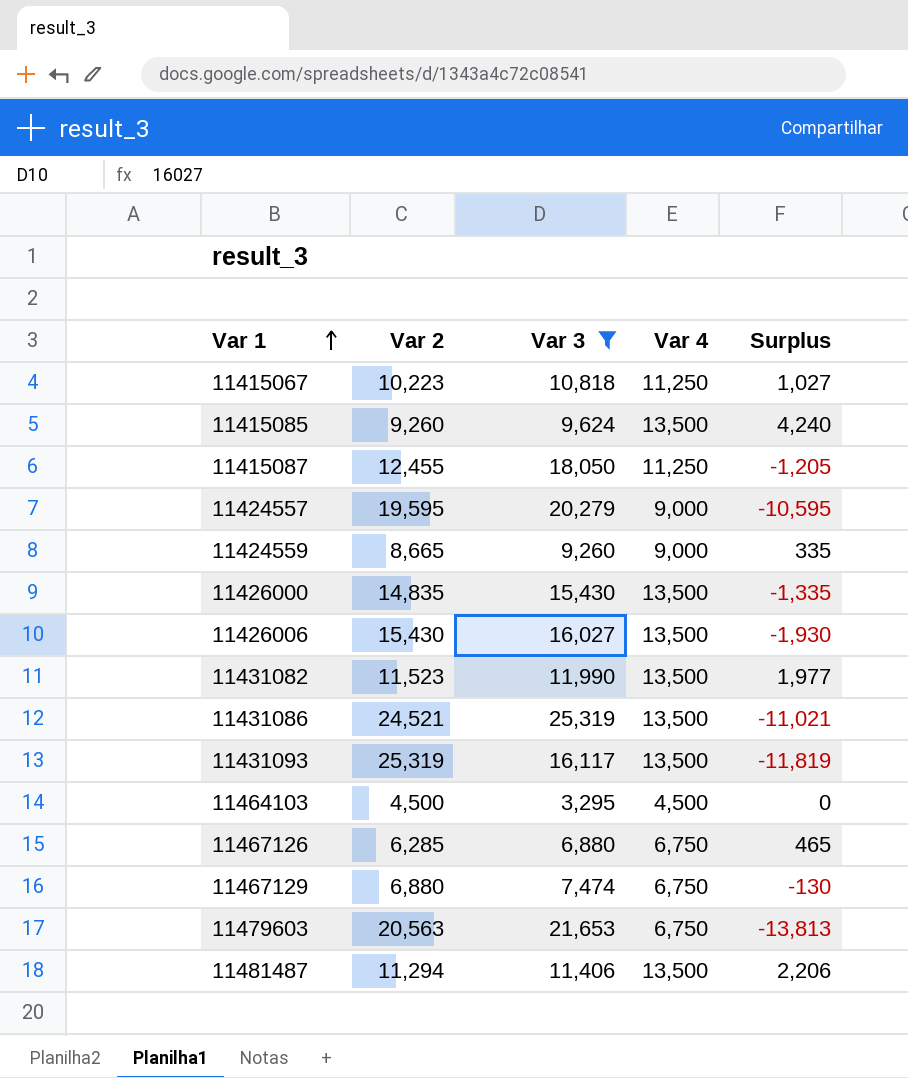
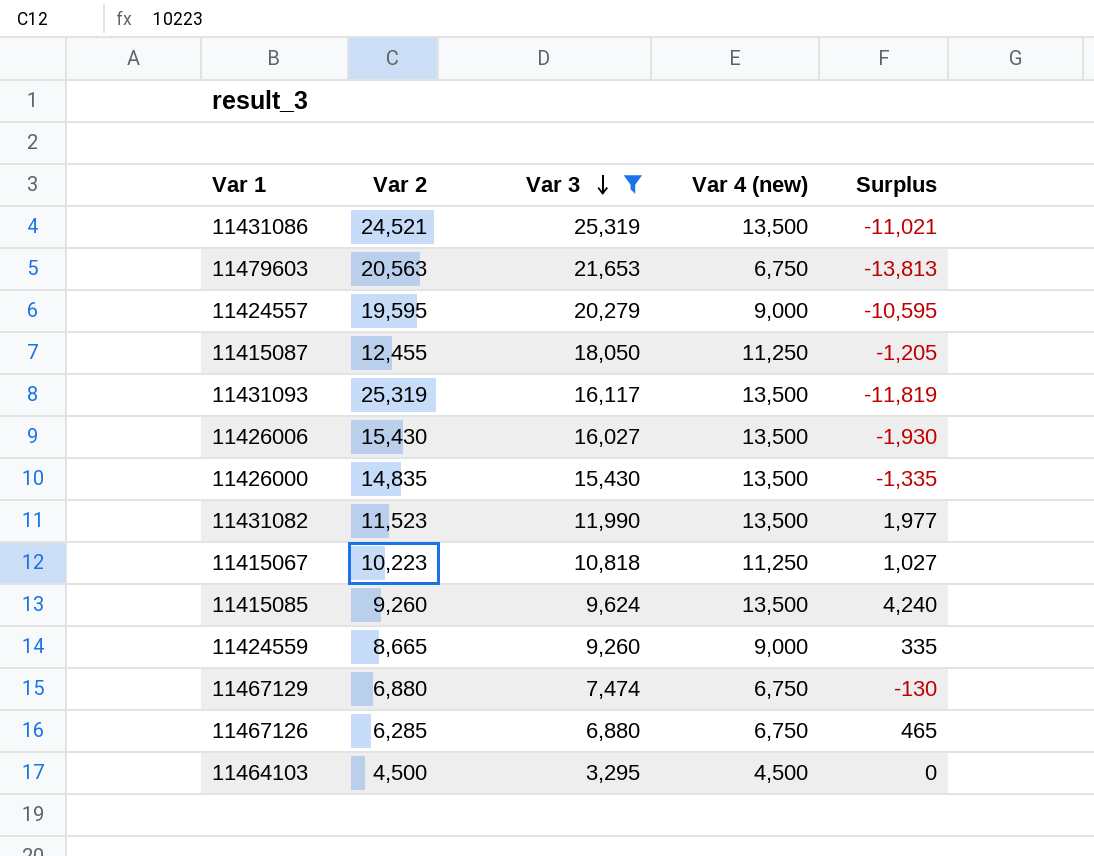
row order: Var 1 ascending -> Var 3 descending
column name: Var 4 -> Var 4 (new)
row 11481487: 11,294 | 11,406 | 13,500 | 2,206 -> none

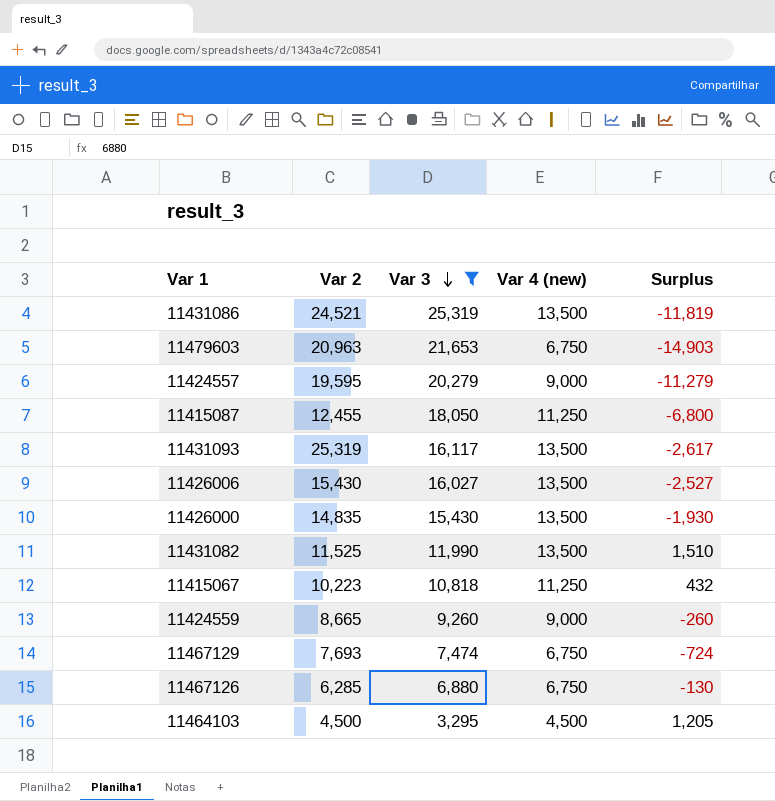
column Surplus | formula: [Var 4 (new)] - [Var 2] -> [Var 4 (new)] - [Var 3]
row 11415085: 9,260 | 9,624 | 13,500 | 4,240 -> none
11479603 | Var 2: 20,563 -> 20,963
11431082 | Var 2: 11,523 -> 11,525
11467129 | Var 2: 6,880 -> 7,693

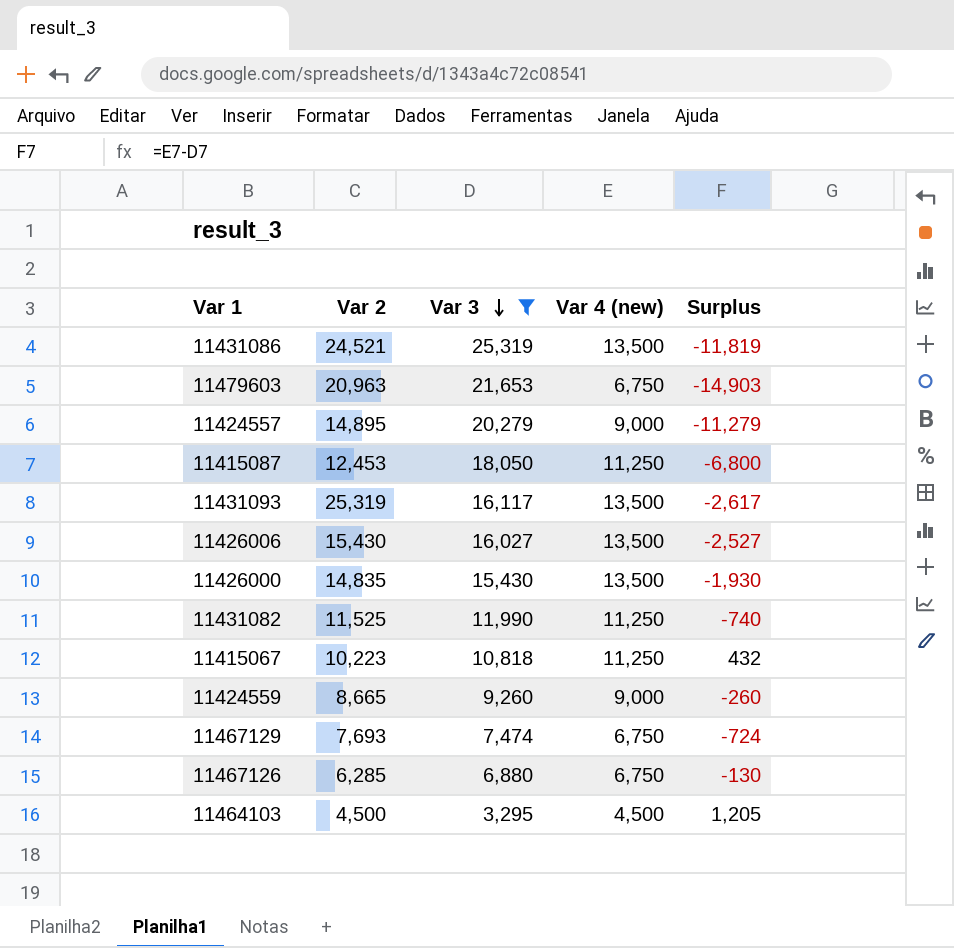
11424557 | Var 2: 19,595 -> 14,895
11415087 | Var 2: 12,455 -> 12,453
11431082 | Var 4 (new): 13,500 -> 11,250
11431082 | Surplus: 1,510 -> -740

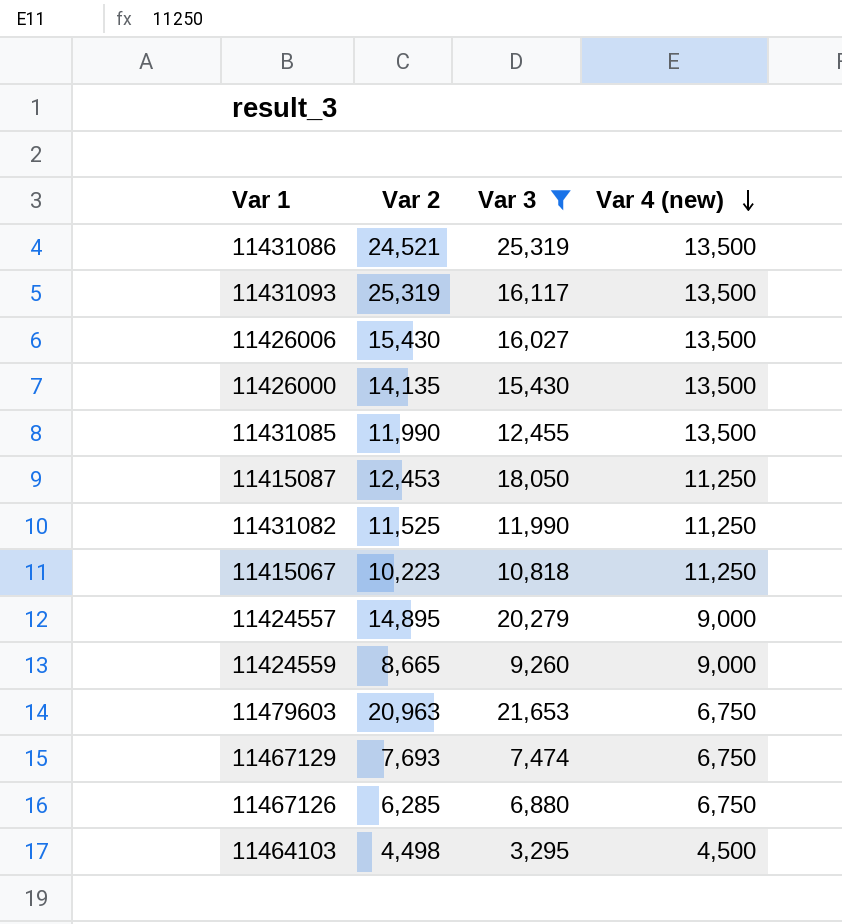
row order: Var 3 descending -> Var 4 (new) descending
column Surplus | formula: [Var 4 (new)] - [Var 3] -> none
11426000 | Var 2: 14,835 -> 14,135
row 11431085: none -> 11,990 | 12,455 | 13,500
11464103 | Var 2: 4,500 -> 4,498

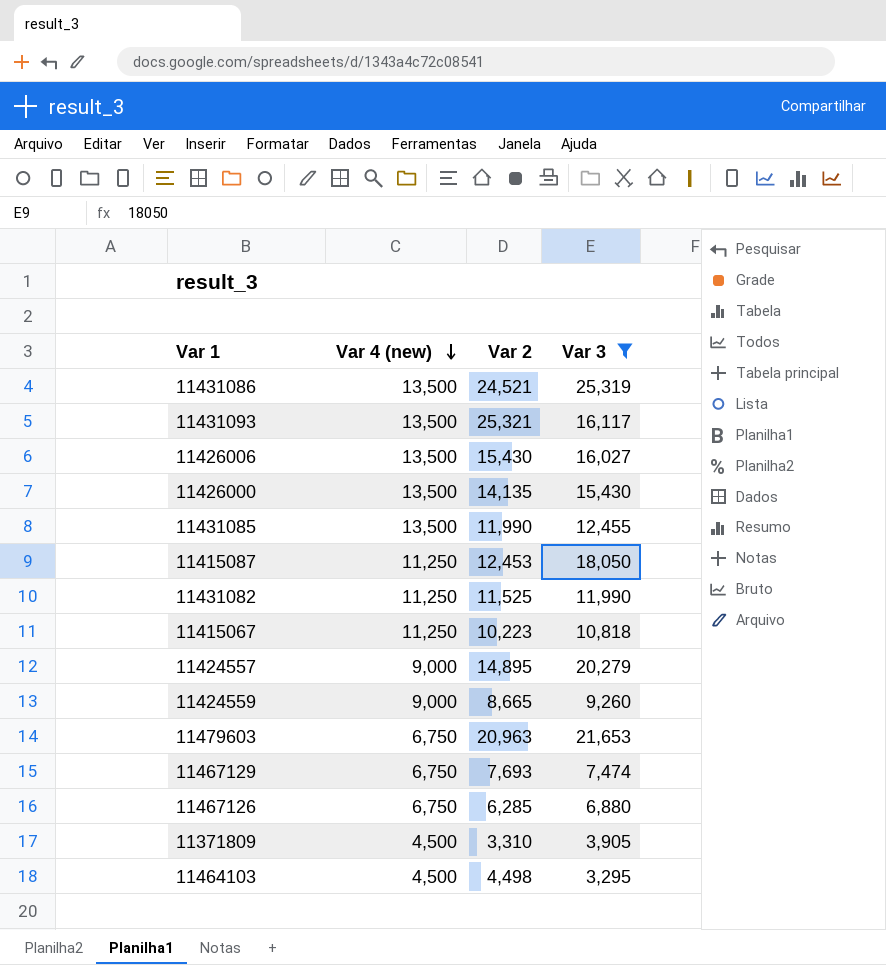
column Var 4 (new) | position: 4 -> 2
11431093 | Var 2: 25,319 -> 25,321
row 11371809: none -> 4,500 | 3,310 | 3,905

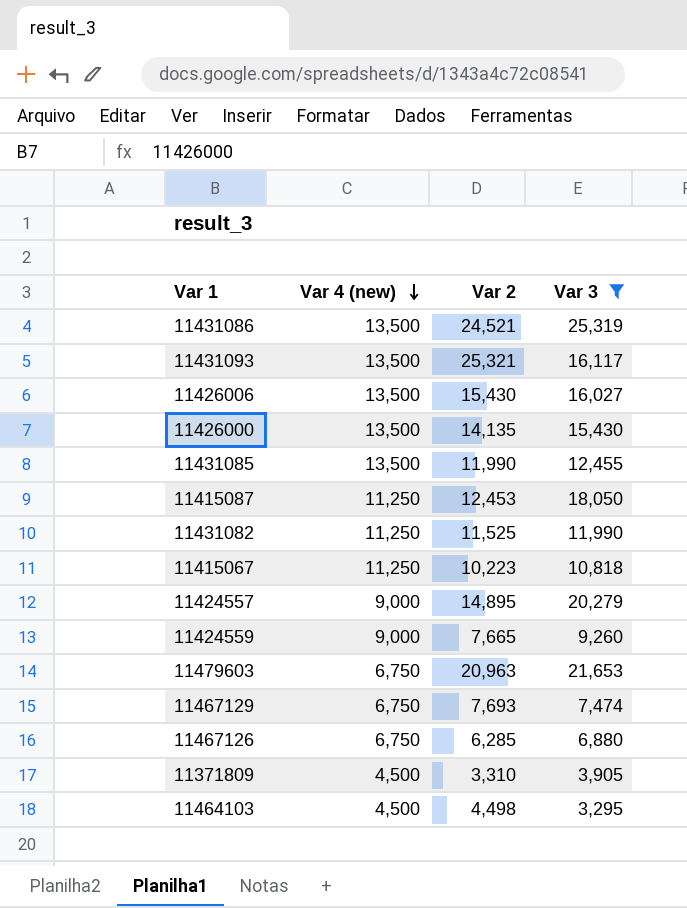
11424559 | Var 2: 8,665 -> 7,665

